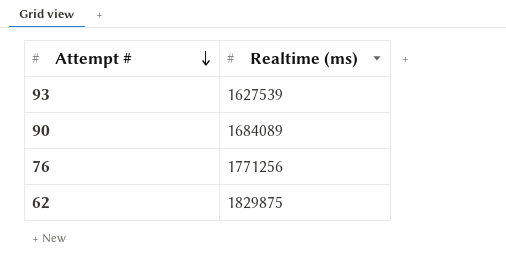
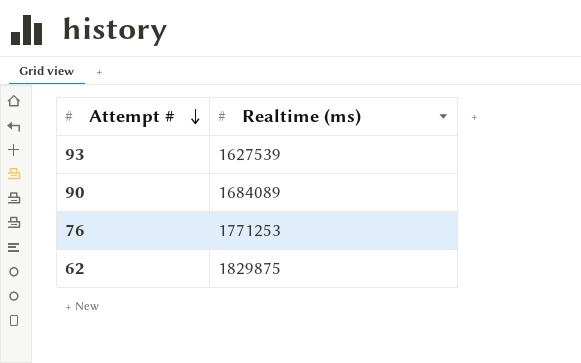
76 | Realtime (ms): 1771256 -> 1771253

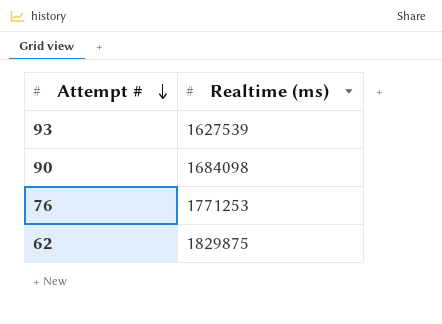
90 | Realtime (ms): 1684089 -> 1684098

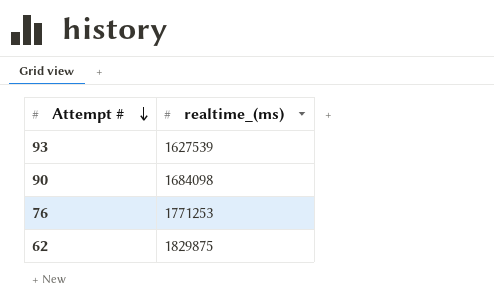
column name: Realtime (ms) -> realtime_(ms)

